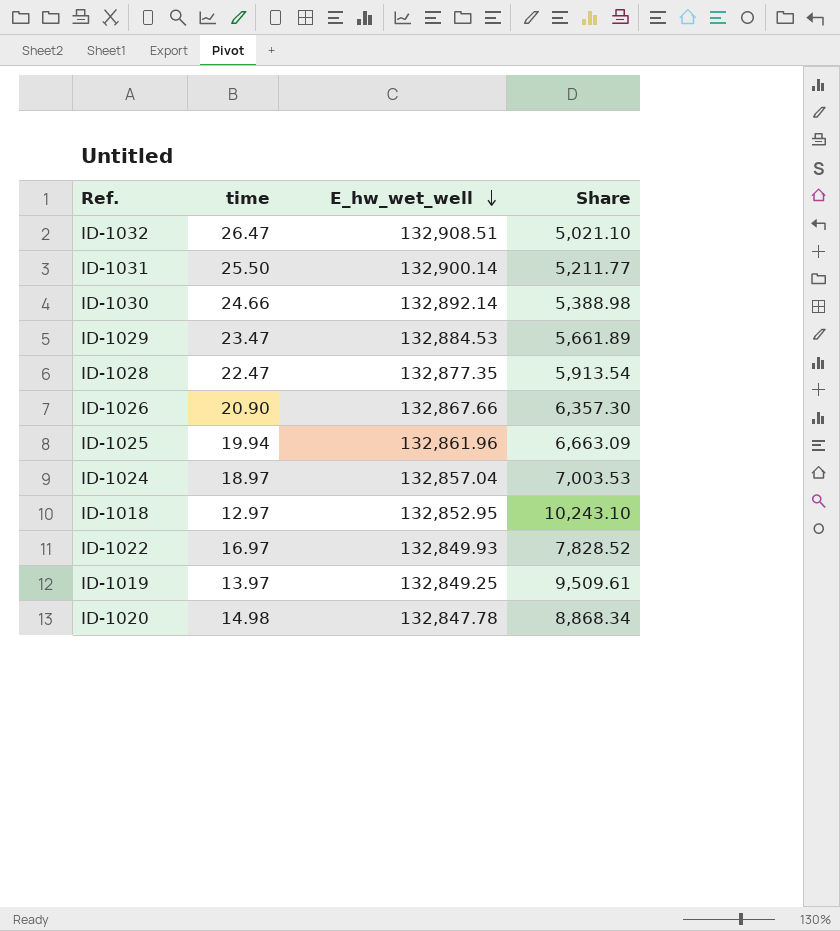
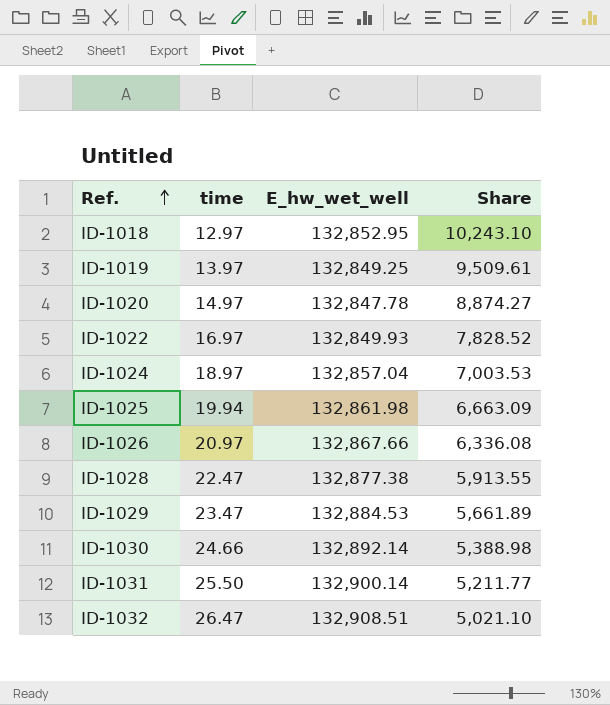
row order: E_hw_wet_well descending -> Ref. ascending
ID-1020 | time: 14.98 -> 14.97
ID-1020 | Share: 8,868.34 -> 8,874.27
ID-1025 | E_hw_wet_well: 132,861.96 -> 132,861.98
ID-1026 | time: 20.90 -> 20.97
ID-1026 | Share: 6,357.30 -> 6,336.08
ID-1028 | E_hw_wet_well: 132,877.35 -> 132,877.38
ID-1028 | Share: 5,913.54 -> 5,913.55

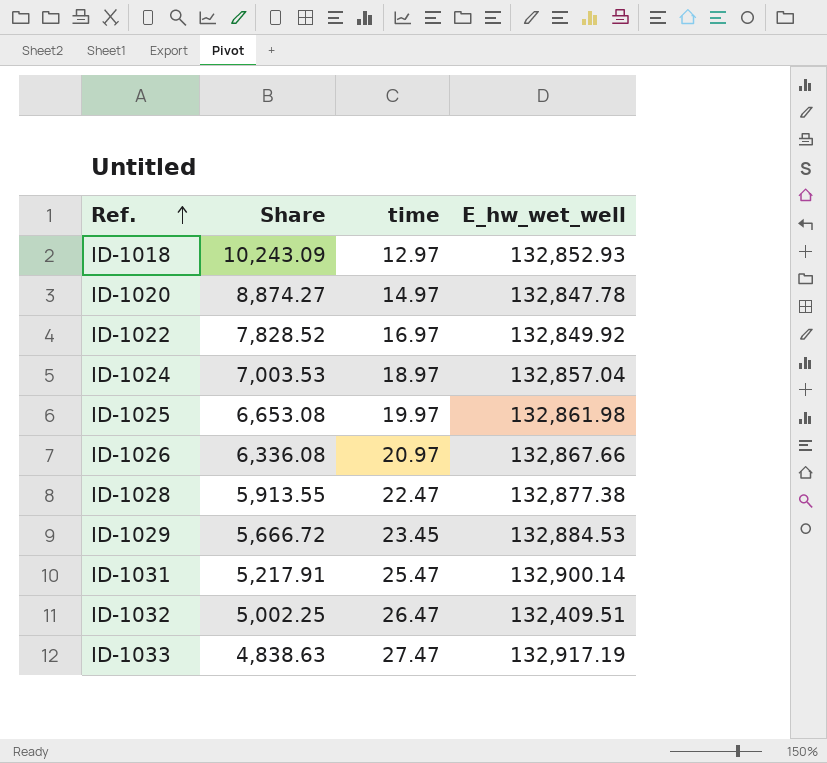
column Share | position: 4 -> 2
row ID-1019: 13.97 | 132,849.25 | 9,509.61 -> none
row ID-1030: 24.66 | 132,892.14 | 5,388.98 -> none
ID-1018 | Share: 10,243.10 -> 10,243.09
ID-1018 | E_hw_wet_well: 132,852.95 -> 132,852.93
ID-1022 | E_hw_wet_well: 132,849.93 -> 132,849.92
ID-1025 | Share: 6,663.09 -> 6,653.08
ID-1025 | time: 19.94 -> 19.97
ID-1029 | Share: 5,661.89 -> 5,666.72
ID-1029 | time: 23.47 -> 23.45
ID-1031 | Share: 5,211.77 -> 5,217.91
ID-1031 | time: 25.50 -> 25.47
ID-1032 | Share: 5,021.10 -> 5,002.25
ID-1032 | E_hw_wet_well: 132,908.51 -> 132,409.51
row ID-1033: none -> 4,838.63 | 27.47 | 132,917.19

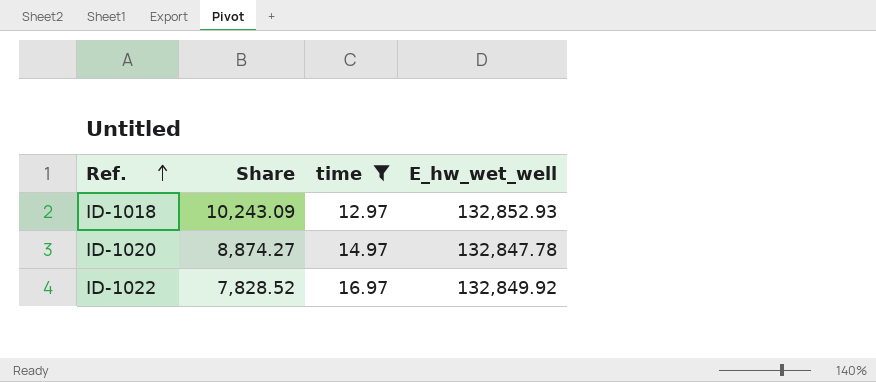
filter: none -> time <= 16.97

